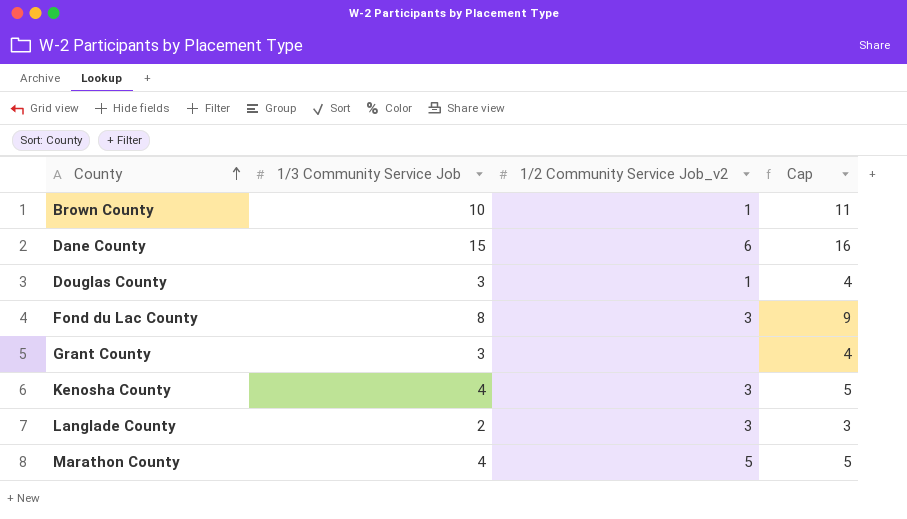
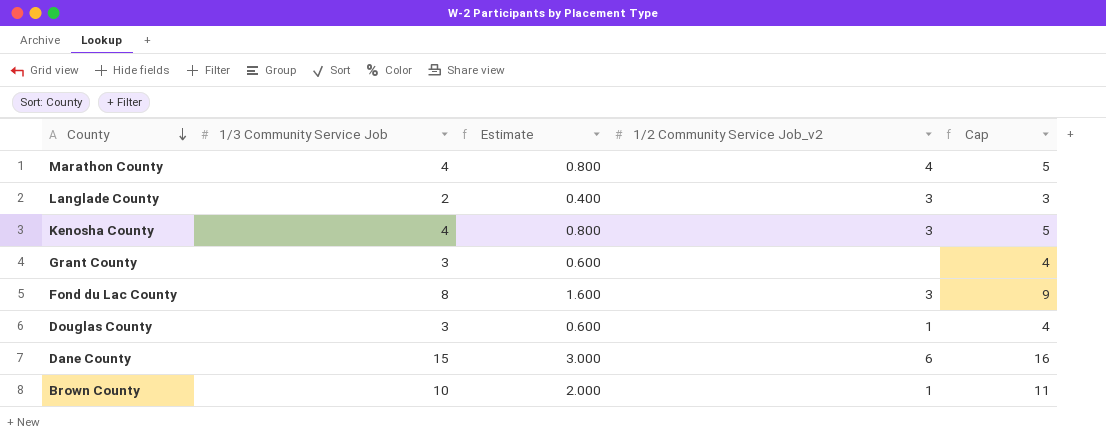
row order: County ascending -> County descending
column Estimate | formula: none -> [1/3 Community Service Job] * 0.2
Marathon County | 1/2 Community Service Job_v2: 5 -> 4

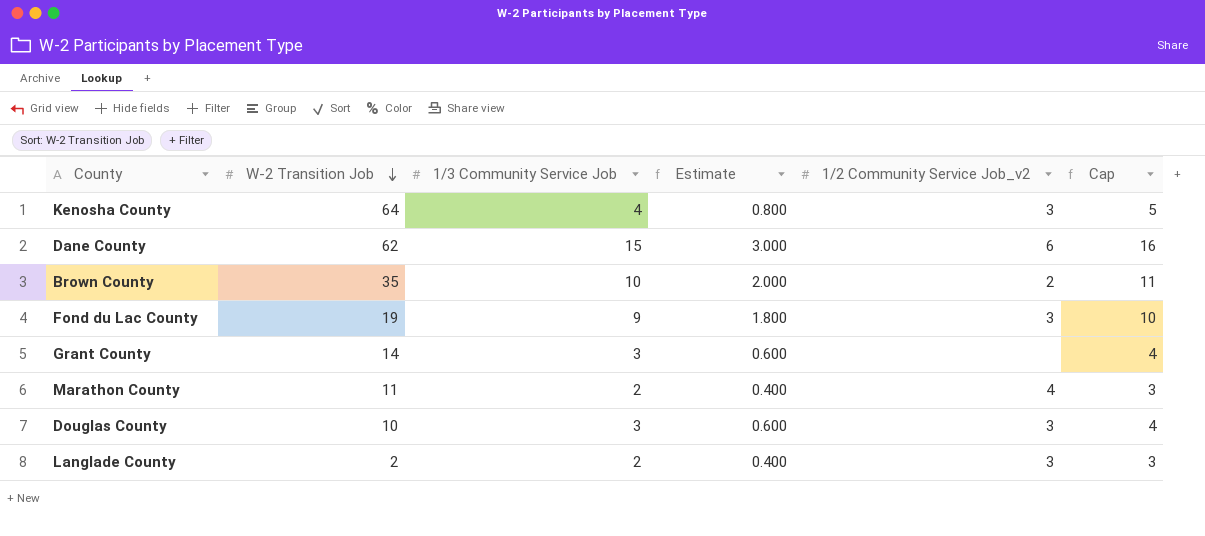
row order: County descending -> W-2 Transition Job descending
column W-2 Transition Job | position: none -> 2
Brown County | 1/2 Community Service Job_v2: 1 -> 2
Fond du Lac County | 1/3 Community Service Job: 8 -> 9
Fond du Lac County | Estimate: 1.600 -> 1.800
Fond du Lac County | Cap: 9 -> 10
Marathon County | 1/3 Community Service Job: 4 -> 2
Marathon County | Estimate: 0.800 -> 0.400
Marathon County | Cap: 5 -> 3
Douglas County | 1/2 Community Service Job_v2: 1 -> 3

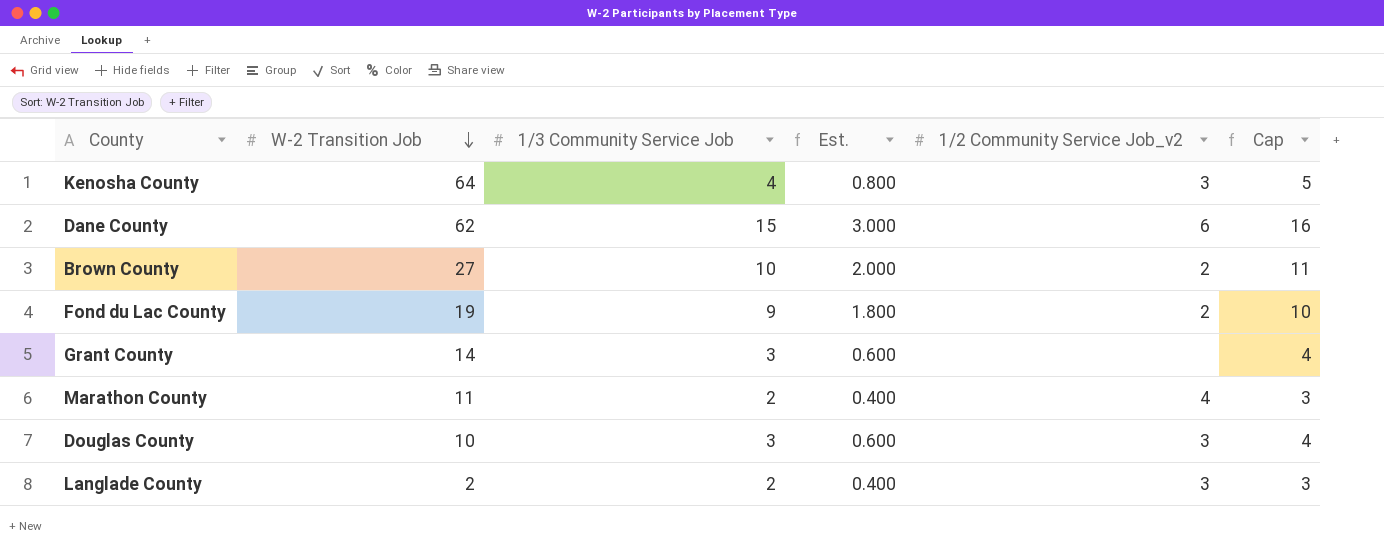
column name: Estimate -> Est.
Brown County | W-2 Transition Job: 35 -> 27
Fond du Lac County | 1/2 Community Service Job_v2: 3 -> 2

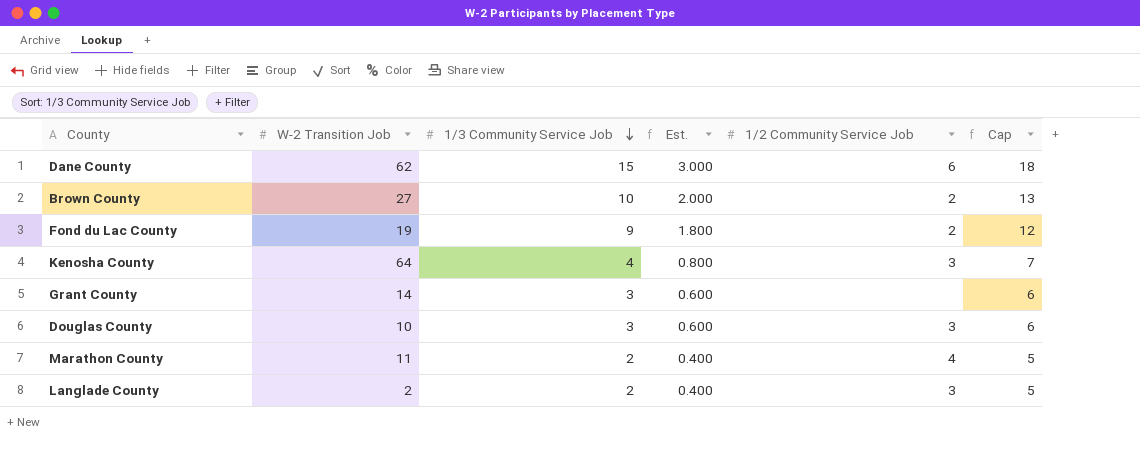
row order: W-2 Transition Job descending -> 1/3 Community Service Job descending
column name: 1/2 Community Service Job_v2 -> 1/2 Community Service Job
column Cap | formula: [1/3 Community Service Job] + 1 -> [1/3 Community Service Job] + 3

